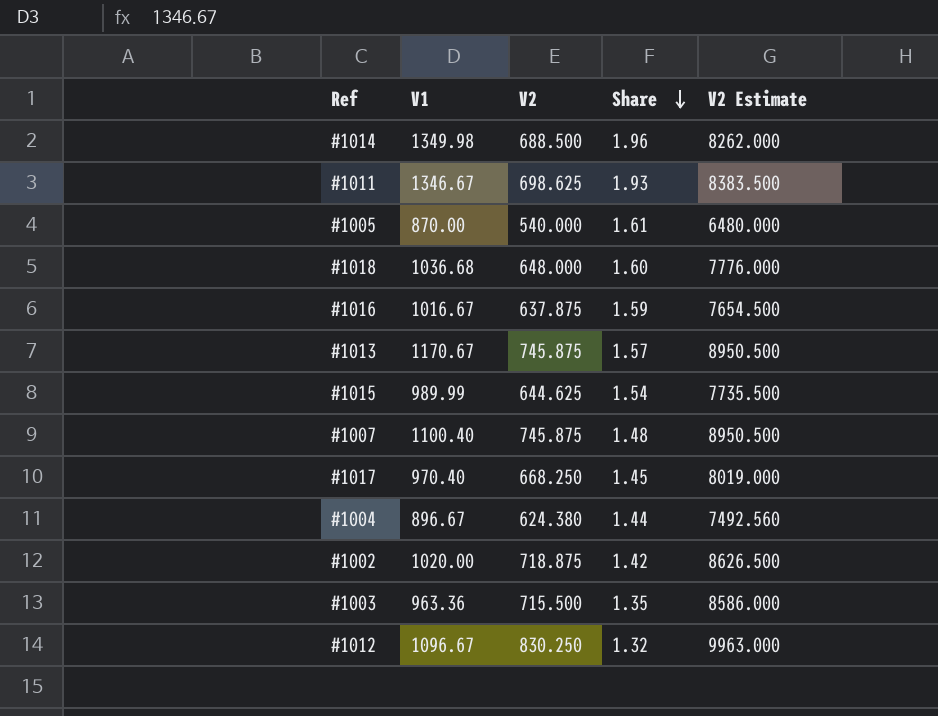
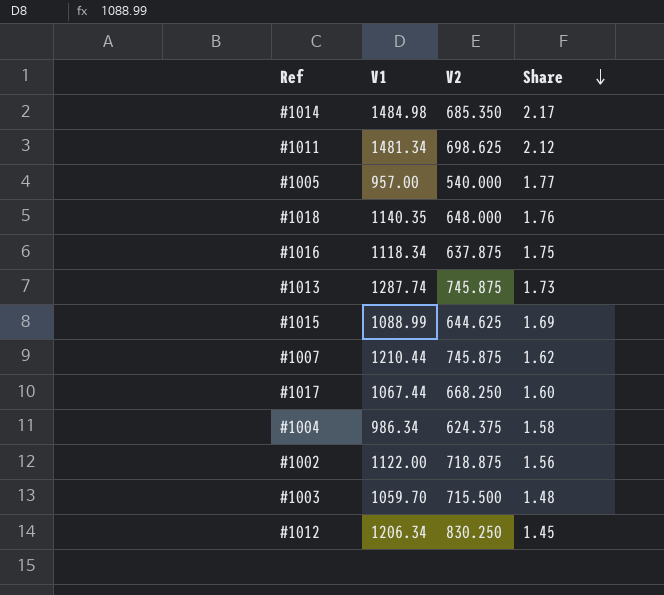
column V2 Estimate | formula: [V2] * 12 -> none
#1014 | V1: 1349.98 -> 1484.98
#1014 | V2: 688.500 -> 685.350
#1014 | Share: 1.96 -> 2.17
#1011 | V1: 1346.67 -> 1481.34
#1011 | Share: 1.93 -> 2.12
#1005 | V1: 870.00 -> 957.00
#1005 | Share: 1.61 -> 1.77
#1018 | V1: 1036.68 -> 1140.35
#1018 | Share: 1.60 -> 1.76
#1016 | V1: 1016.67 -> 1118.34
#1016 | Share: 1.59 -> 1.75
#1013 | V1: 1170.67 -> 1287.74
#1013 | Share: 1.57 -> 1.73
#1015 | V1: 989.99 -> 1088.99
#1015 | Share: 1.54 -> 1.69
#1007 | V1: 1100.40 -> 1210.44
#1007 | Share: 1.48 -> 1.62
#1017 | V1: 970.40 -> 1067.44
#1017 | Share: 1.45 -> 1.60
#1004 | V1: 896.67 -> 986.34
#1004 | V2: 624.380 -> 624.375
#1004 | Share: 1.44 -> 1.58
#1002 | V1: 1020.00 -> 1122.00
#1002 | Share: 1.42 -> 1.56
#1003 | V1: 963.36 -> 1059.70
#1003 | Share: 1.35 -> 1.48
#1012 | V1: 1096.67 -> 1206.34
#1012 | Share: 1.32 -> 1.45

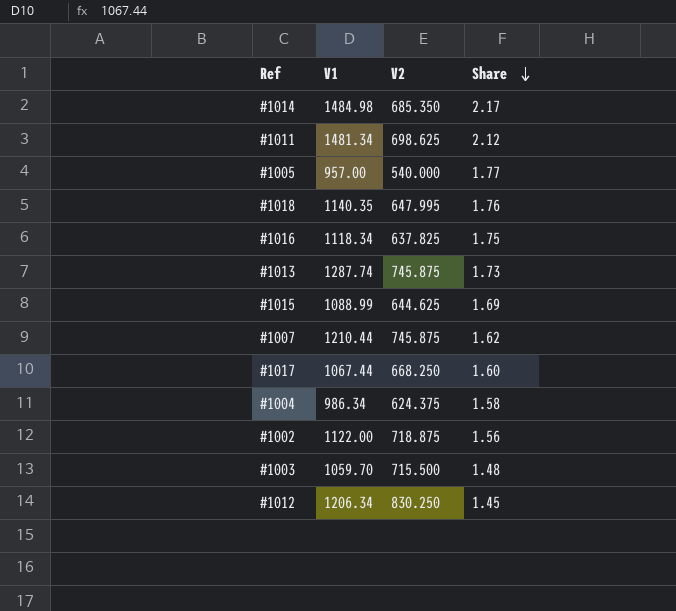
#1018 | V2: 648.000 -> 647.995
#1016 | V2: 637.875 -> 637.825

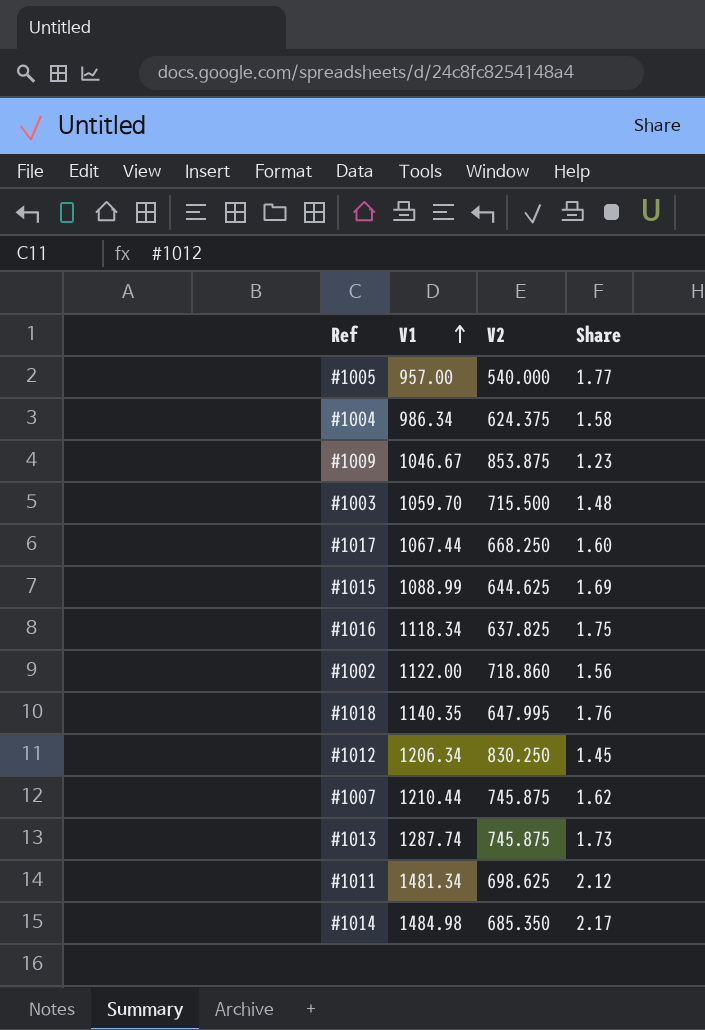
row order: Share descending -> V1 ascending
row #1009: none -> 1046.67 | 853.875 | 1.23
#1002 | V2: 718.875 -> 718.860

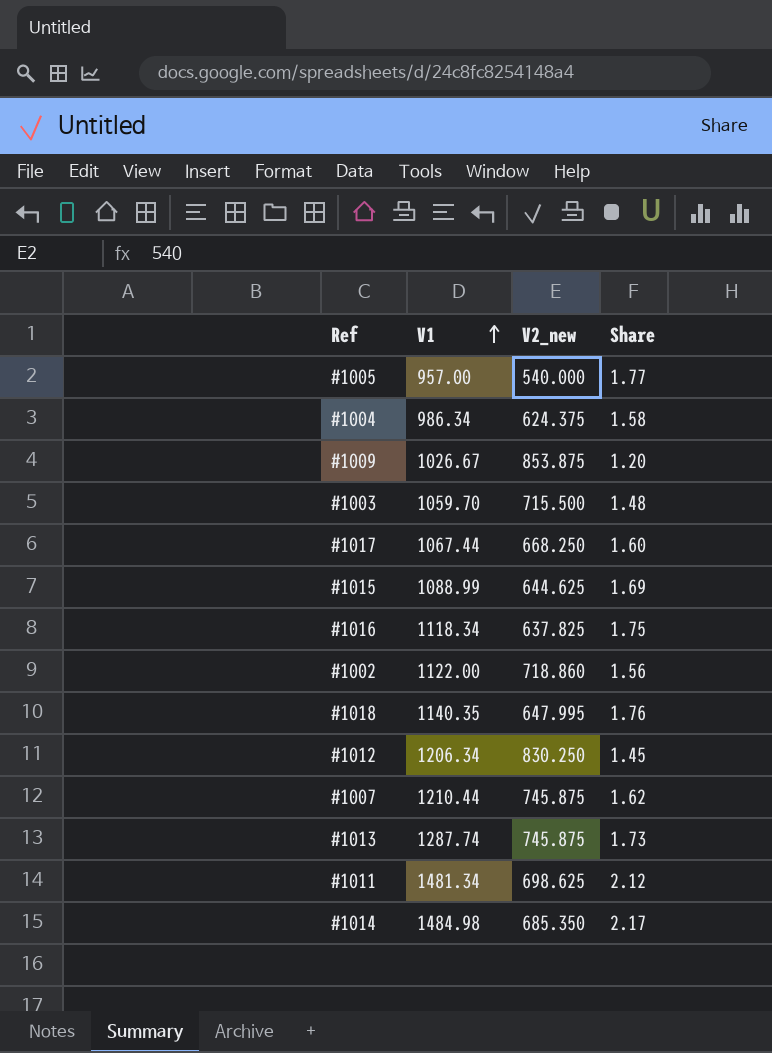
column name: V2 -> V2_new
#1009 | V1: 1046.67 -> 1026.67
#1009 | Share: 1.23 -> 1.20

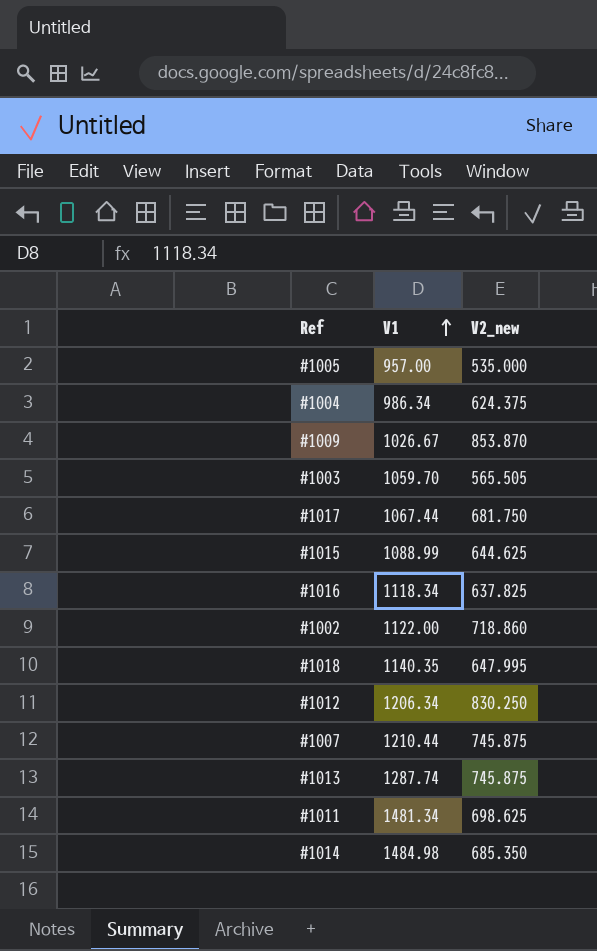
column Share | formula: [V1] / [V2_new] -> none
#1005 | V2_new: 540.000 -> 535.000
#1009 | V2_new: 853.875 -> 853.870
#1003 | V2_new: 715.500 -> 565.505
#1017 | V2_new: 668.250 -> 681.750

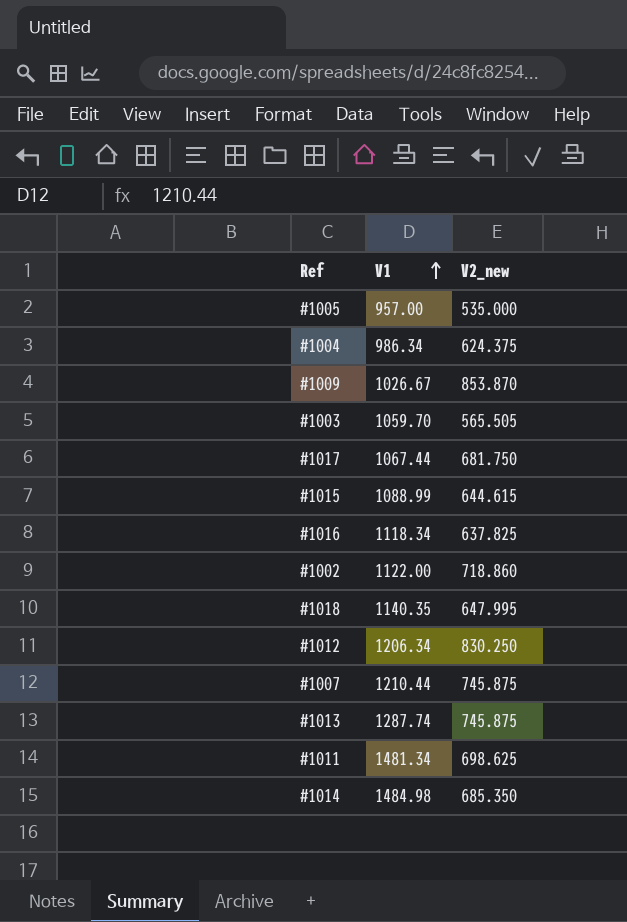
#1015 | V2_new: 644.625 -> 644.615

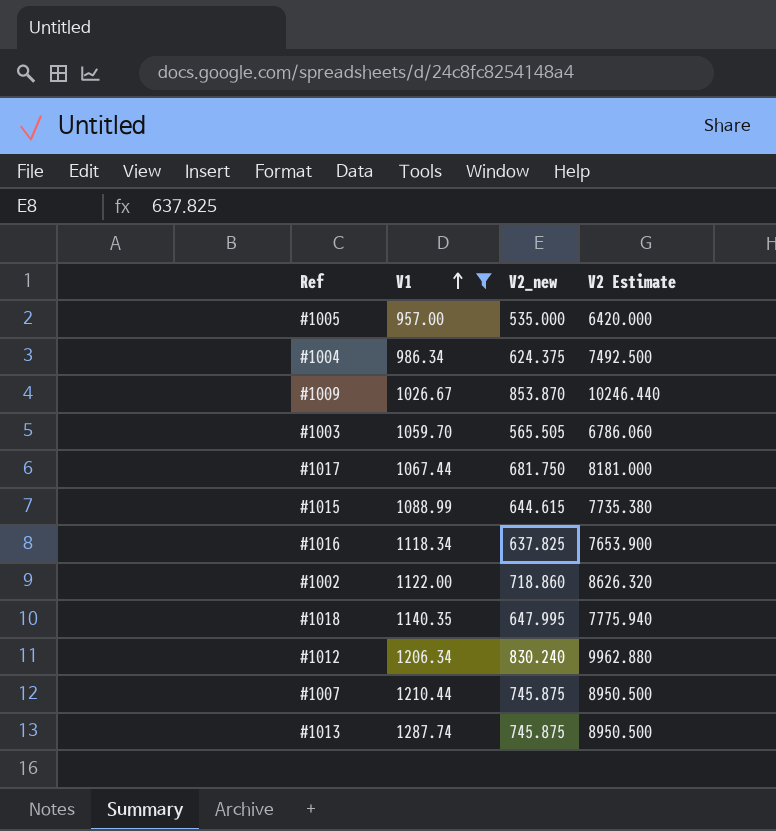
filter: none -> V1 <= 1287.74
column V2 Estimate | formula: none -> [V2_new] * 12
#1012 | V2_new: 830.250 -> 830.240

